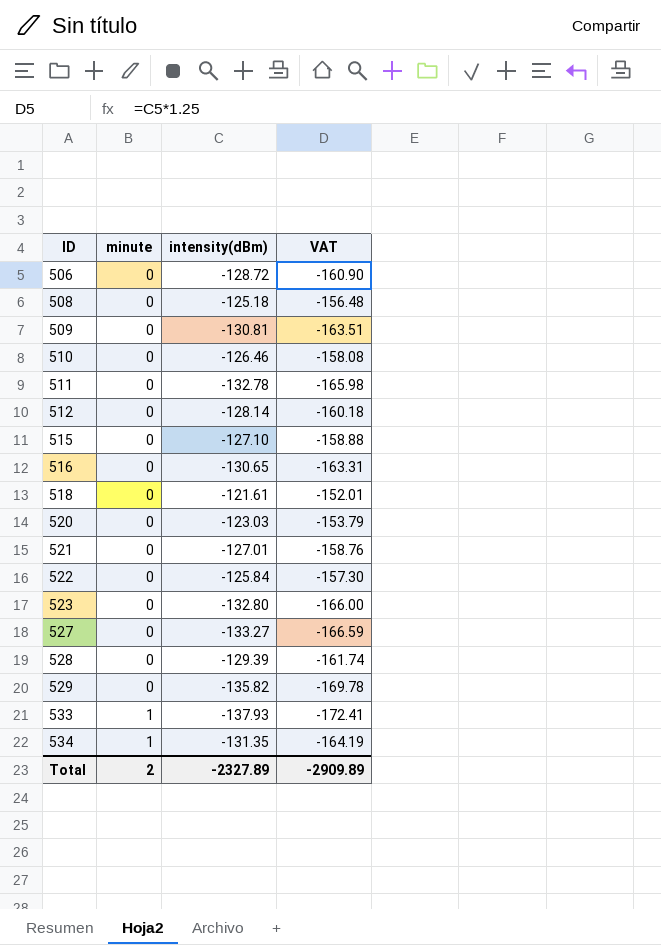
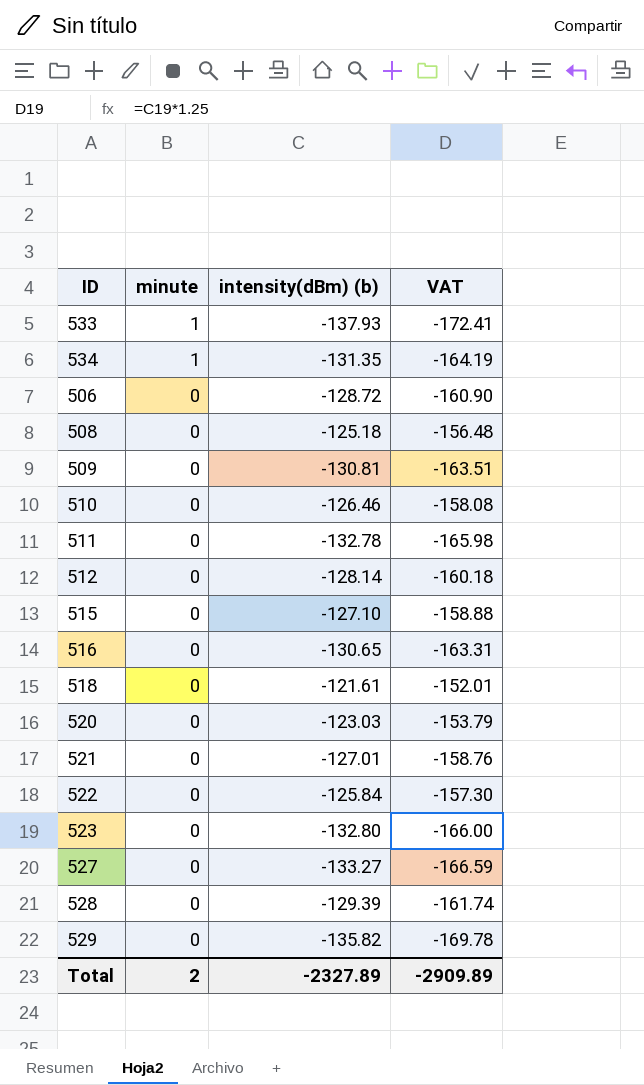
row order: ID ascending -> minute descending
column name: intensity(dBm) -> intensity(dBm) (b)

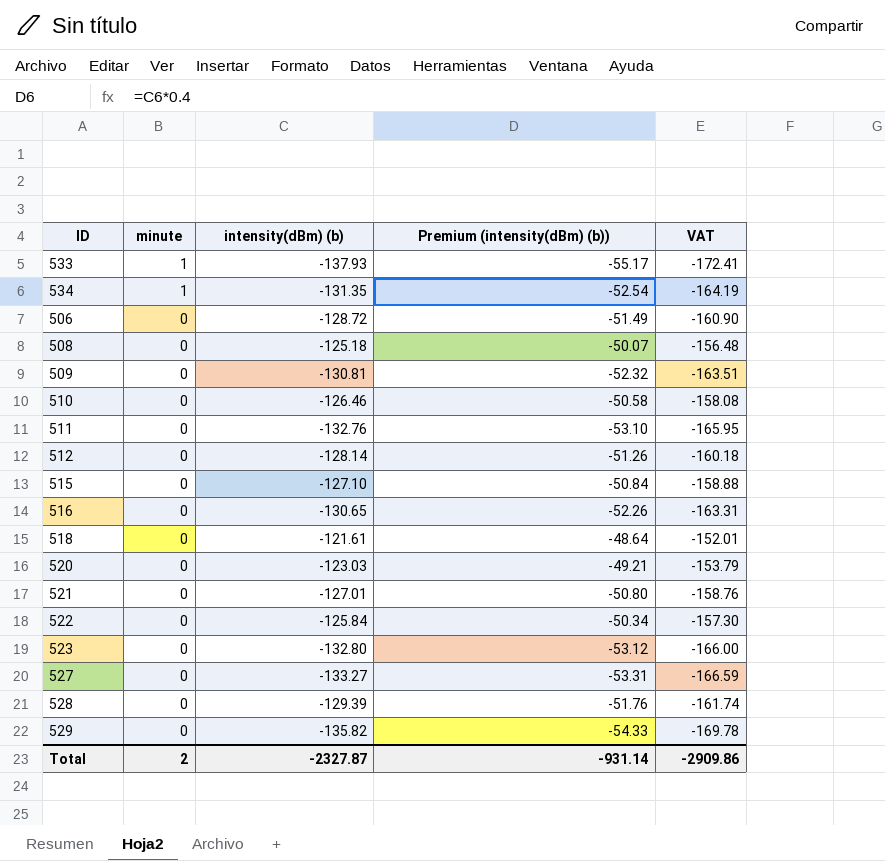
column Premium (intensity(dBm) (b)) | formula: none -> [intensity(dBm) (b)] * 0.4
511 | intensity(dBm) (b): -132.78 -> -132.76
511 | VAT: -165.98 -> -165.95
Total | intensity(dBm) (b): -2327.89 -> -2327.87
Total | VAT: -2909.89 -> -2909.86

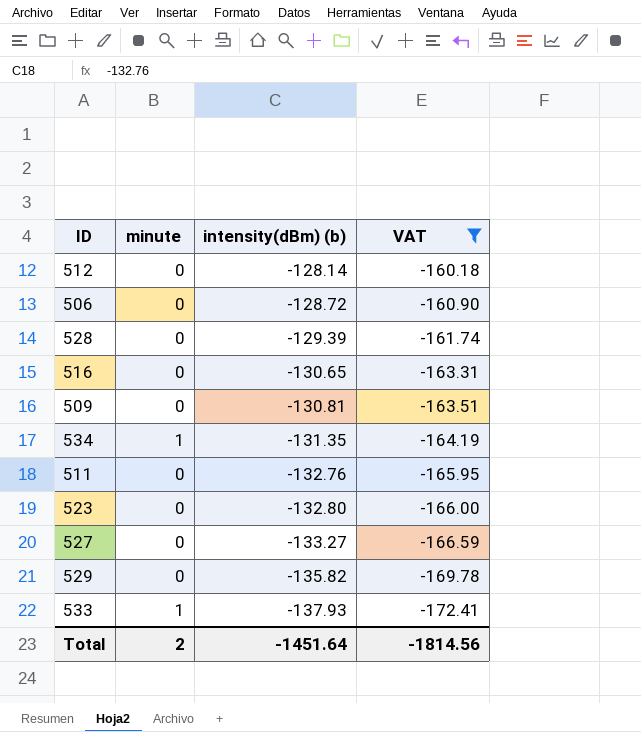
filter: none -> VAT <= -160.18
row order: minute descending -> intensity(dBm) (b) descending
column Premium (intensity(dBm) (b)) | formula: [intensity(dBm) (b)] * 0.4 -> none
Total | intensity(dBm) (b): -2327.87 -> -1451.64
Total | VAT: -2909.86 -> -1814.56

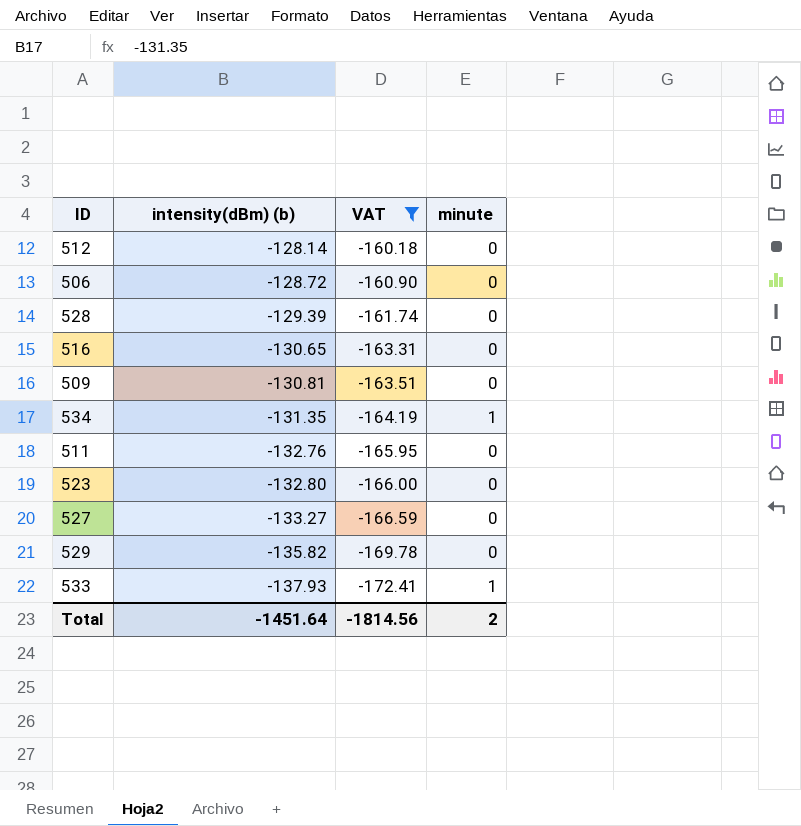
column minute | position: 2 -> 4

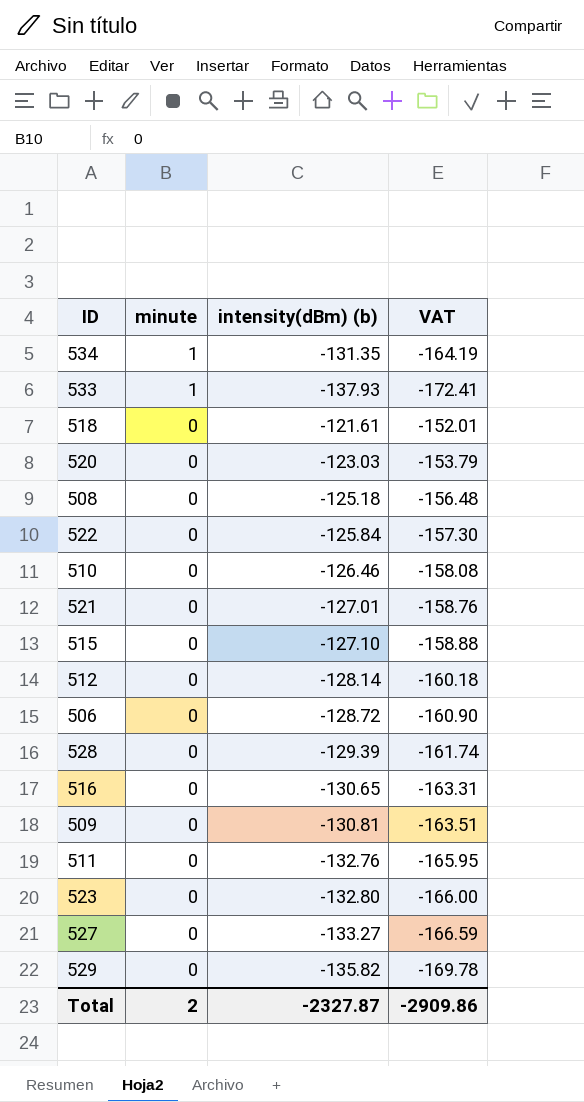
filter: VAT <= -160.18 -> none
row order: intensity(dBm) (b) descending -> minute descending
column minute | position: 4 -> 2
Total | intensity(dBm) (b): -1451.64 -> -2327.87
Total | VAT: -1814.56 -> -2909.86

